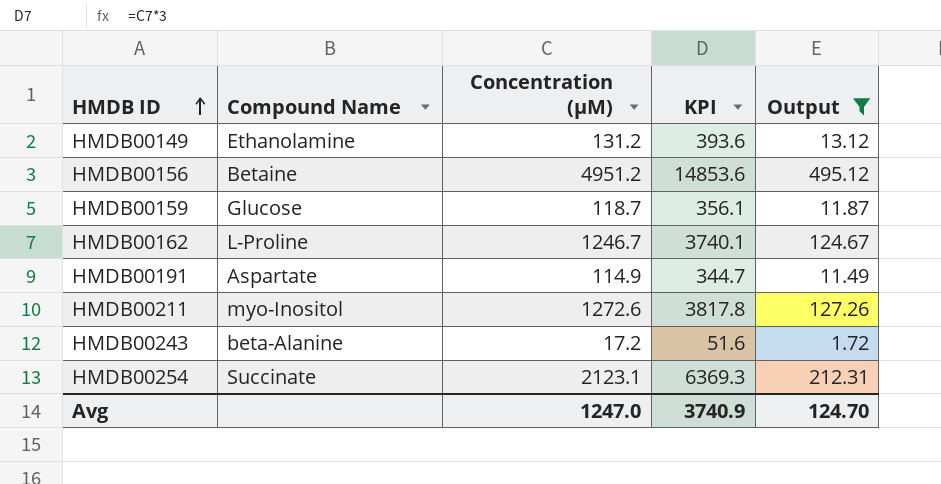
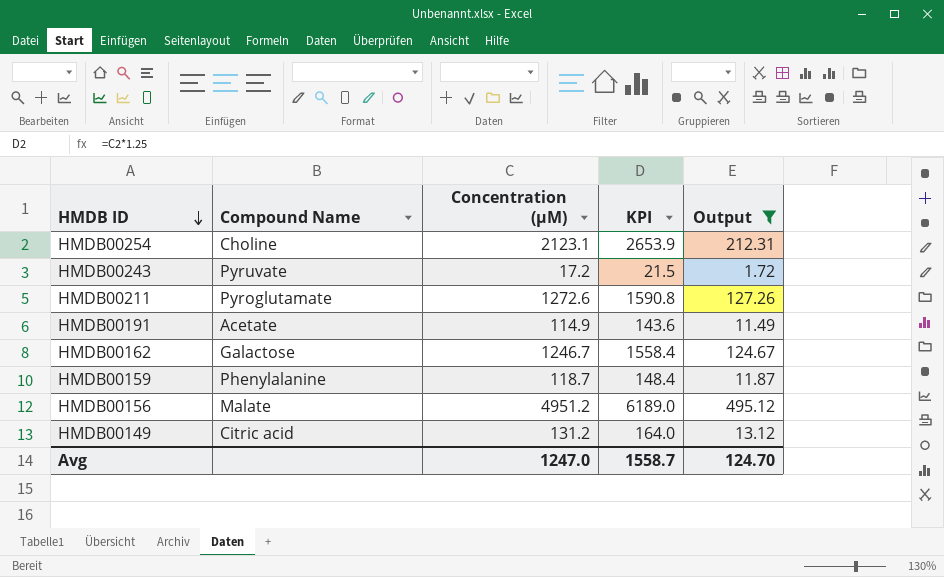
row order: HMDB ID ascending -> HMDB ID descending
column KPI | formula: [Concentration (µM)] * 3 -> [Concentration (µM)] * 1.25
HMDB00254 | Compound Name: Succinate -> Choline
HMDB00243 | Compound Name: beta-Alanine -> Pyruvate
HMDB00211 | Compound Name: myo-Inositol -> Pyroglutamate
HMDB00191 | Compound Name: Aspartate -> Acetate
HMDB00162 | Compound Name: L-Proline -> Galactose
HMDB00159 | Compound Name: Glucose -> Phenylalanine
HMDB00156 | Compound Name: Betaine -> Malate
HMDB00149 | Compound Name: Ethanolamine -> Citric acid
Avg | KPI: 3740.9 -> 1558.7

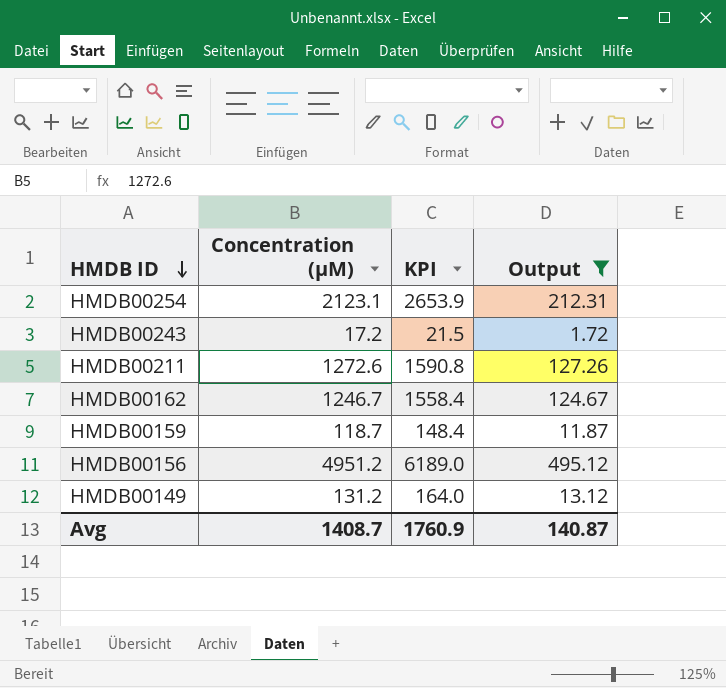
column Compound Name | position: 2 -> none
row HMDB00191: Acetate | 114.9 | 143.6 | 11.49 -> none
Avg | Concentration (µM): 1247.0 -> 1408.7
Avg | KPI: 1558.7 -> 1760.9
Avg | Output: 124.70 -> 140.87

